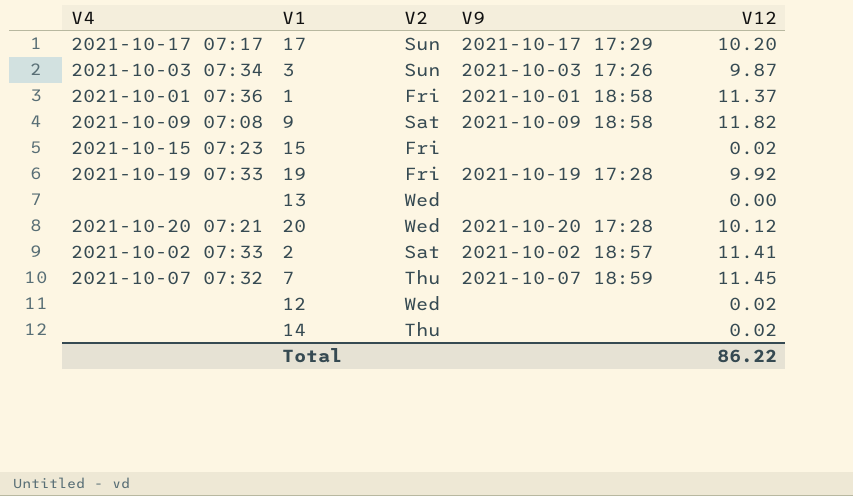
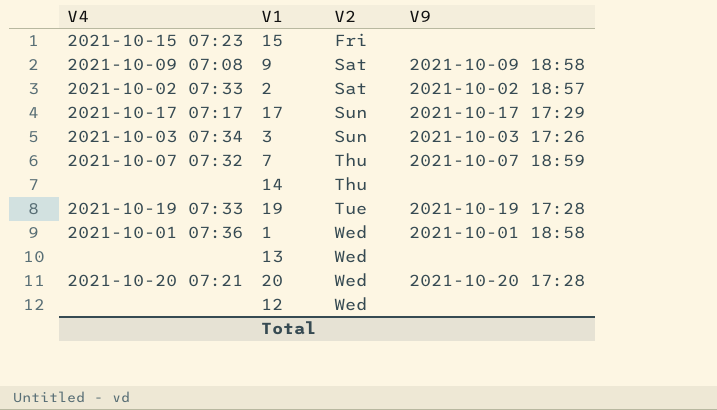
row order: none -> V2 ascending
column V12 | position: 5 -> none
19 | V2: Fri -> Tue
1 | V2: Fri -> Wed

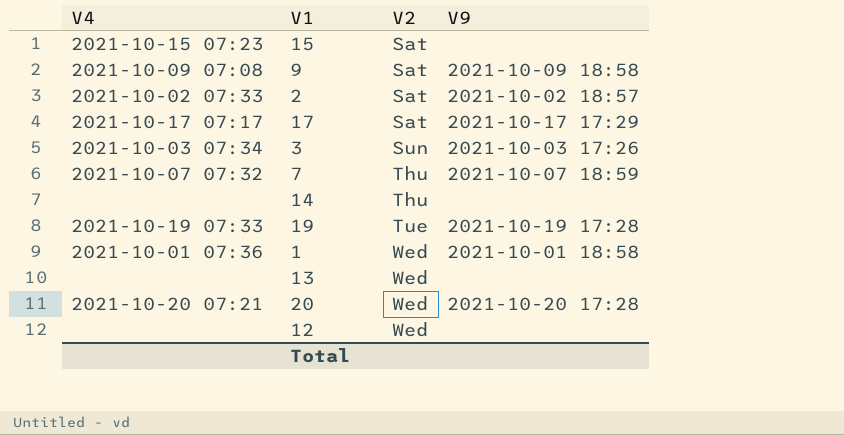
15 | V2: Fri -> Sat
17 | V2: Sun -> Sat

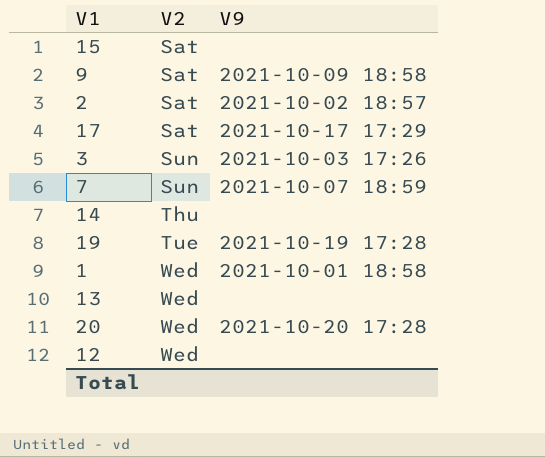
column V4 | position: 1 -> none
7 | V2: Thu -> Sun

